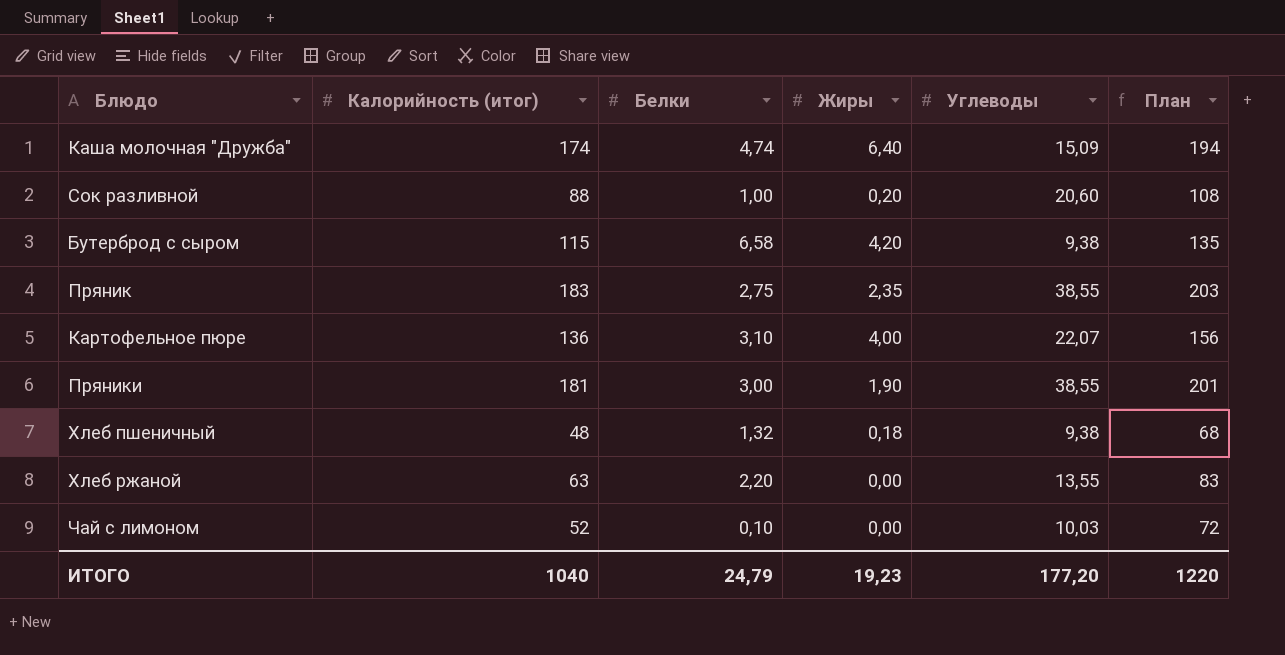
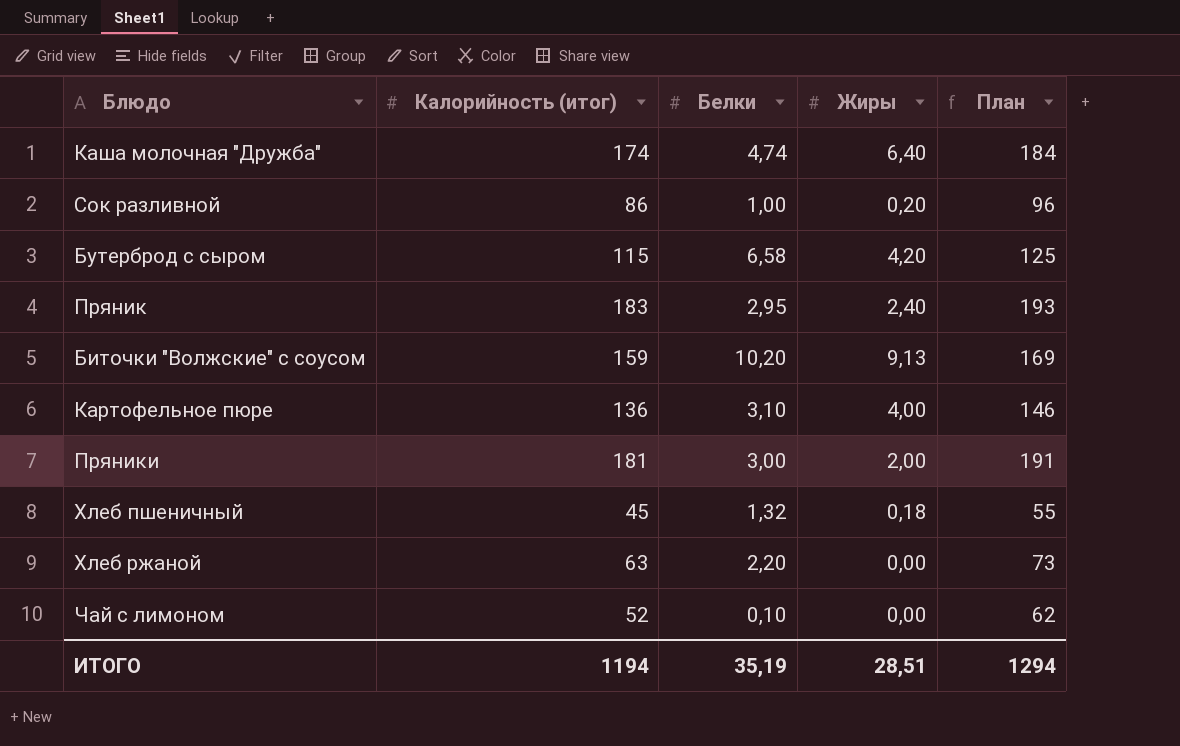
column Углеводы | position: 5 -> none
column План | formula: [Калорийность (итог)] + 20 -> [Калорийность (итог)] + 10
Сок разливной | Калорийность (итог): 88 -> 86
Пряник | Белки: 2,75 -> 2,95
Пряник | Жиры: 2,35 -> 2,40
row Биточки "Волжские" с соусом: none -> 159 | 10,20 | 9,13 | 169
Пряники | Жиры: 1,90 -> 2,00
Хлеб пшеничный | Калорийность (итог): 48 -> 45
ИТОГО | Калорийность (итог): 1040 -> 1194
ИТОГО | Белки: 24,79 -> 35,19
ИТОГО | Жиры: 19,23 -> 28,51
ИТОГО | План: 1220 -> 1294

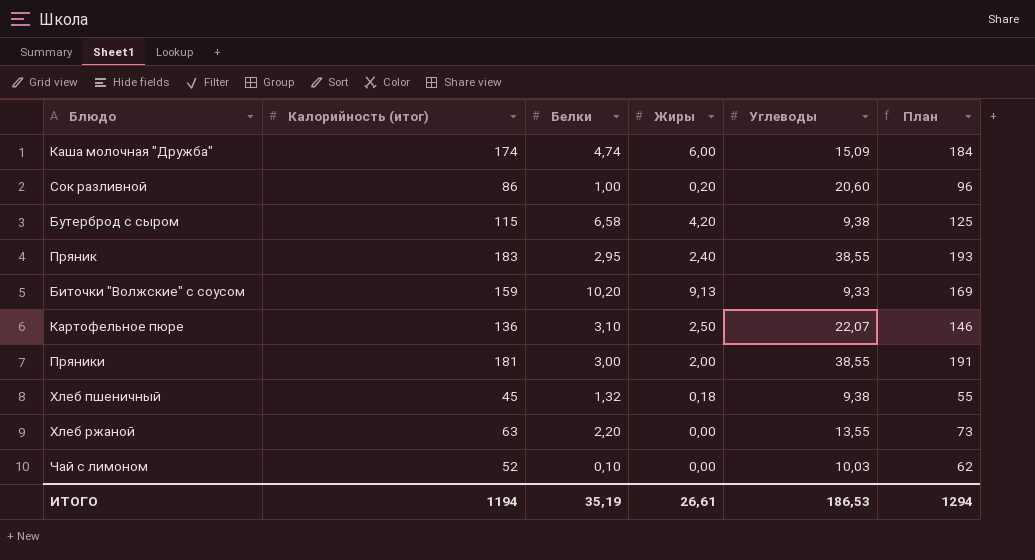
column Углеводы | position: none -> 5
Каша молочная "Дружба" | Жиры: 6,40 -> 6,00
Картофельное пюре | Жиры: 4,00 -> 2,50
ИТОГО | Жиры: 28,51 -> 26,61

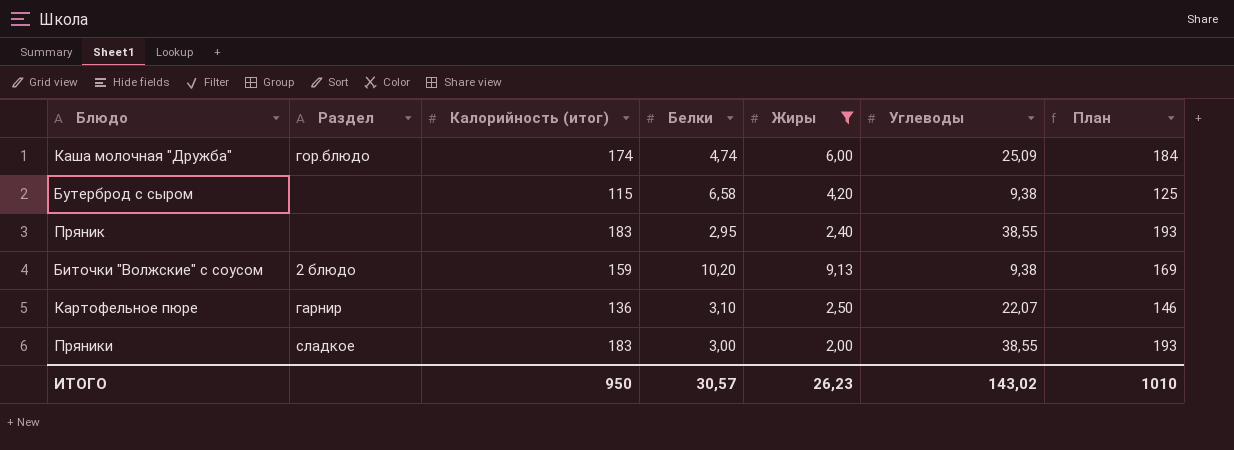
filter: none -> Жиры >= 2,00
column Раздел | position: none -> 2
Каша молочная "Дружба" | Углеводы: 15,09 -> 25,09
Биточки "Волжские" с соусом | Углеводы: 9,33 -> 9,38
Пряники | Калорийность (итог): 181 -> 183
Пряники | План: 191 -> 193
ИТОГО | Калорийность (итог): 1194 -> 950
ИТОГО | Белки: 35,19 -> 30,57
ИТОГО | Жиры: 26,61 -> 26,23
ИТОГО | Углеводы: 186,53 -> 143,02
ИТОГО | План: 1294 -> 1010

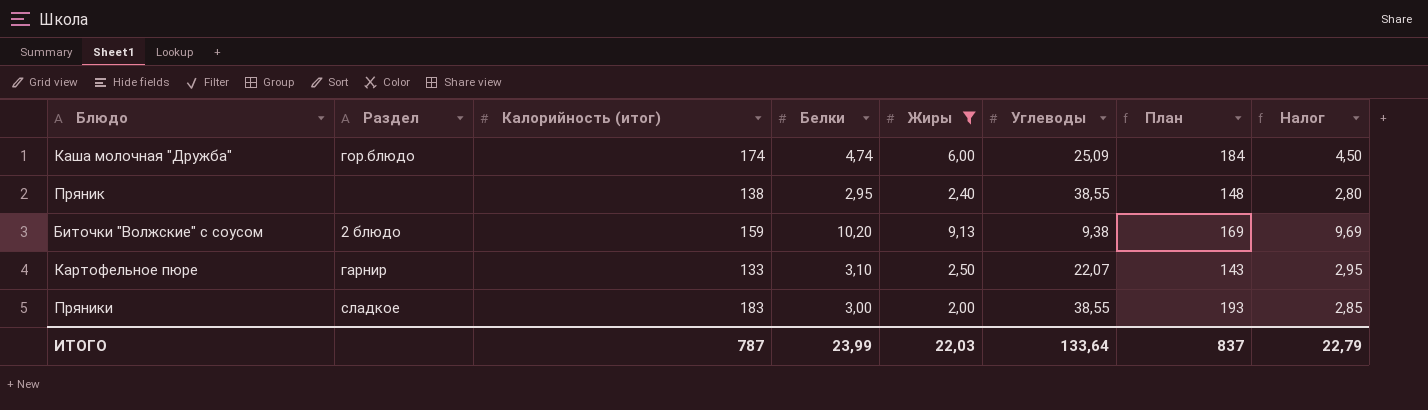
column Налог | formula: none -> [Белки] * 0,95
row Бутерброд с сыром: none | 115 | 6,58 | 4,20 | 9,38 | 125 -> none
Пряник | Калорийность (итог): 183 -> 138
Пряник | План: 193 -> 148
Картофельное пюре | Калорийность (итог): 136 -> 133
Картофельное пюре | План: 146 -> 143
ИТОГО | Калорийность (итог): 950 -> 787
ИТОГО | Белки: 30,57 -> 23,99
ИТОГО | Жиры: 26,23 -> 22,03
ИТОГО | Углеводы: 143,02 -> 133,64
ИТОГО | План: 1010 -> 837

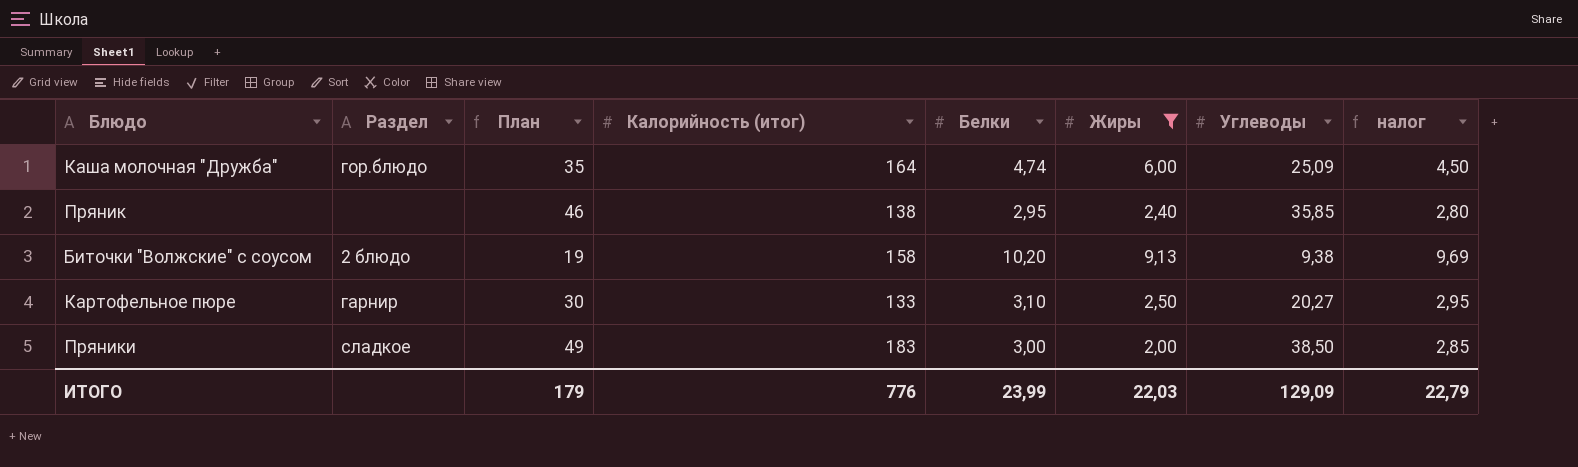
column План | formula: [Калорийность (итог)] + 10 -> [Углеводы] + 10
column План | position: 7 -> 3
column name: Налог -> налог
Каша молочная "Дружба" | Калорийность (итог): 174 -> 164
Пряник | Углеводы: 38,55 -> 35,85
Биточки "Волжские" с соусом | Калорийность (итог): 159 -> 158
Картофельное пюре | Углеводы: 22,07 -> 20,27
Пряники | Углеводы: 38,55 -> 38,50
ИТОГО | План: 837 -> 179
ИТОГО | Калорийность (итог): 787 -> 776
ИТОГО | Углеводы: 133,64 -> 129,09

